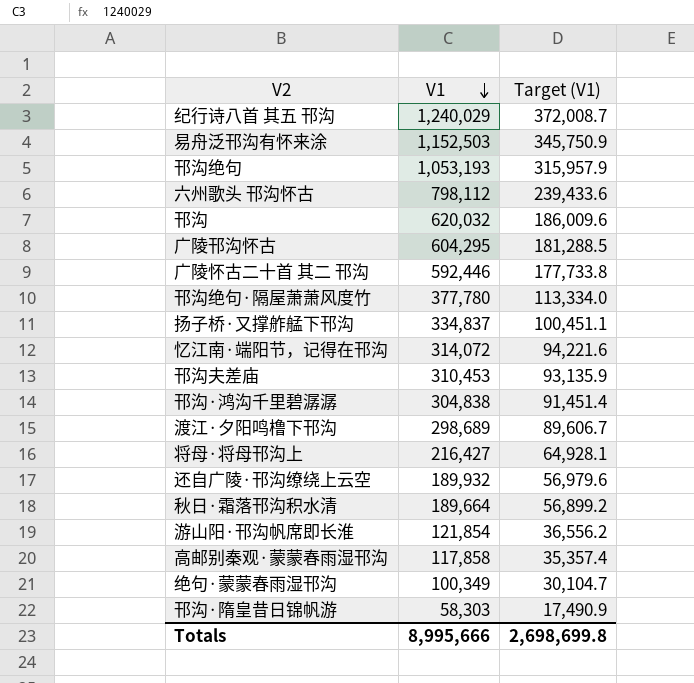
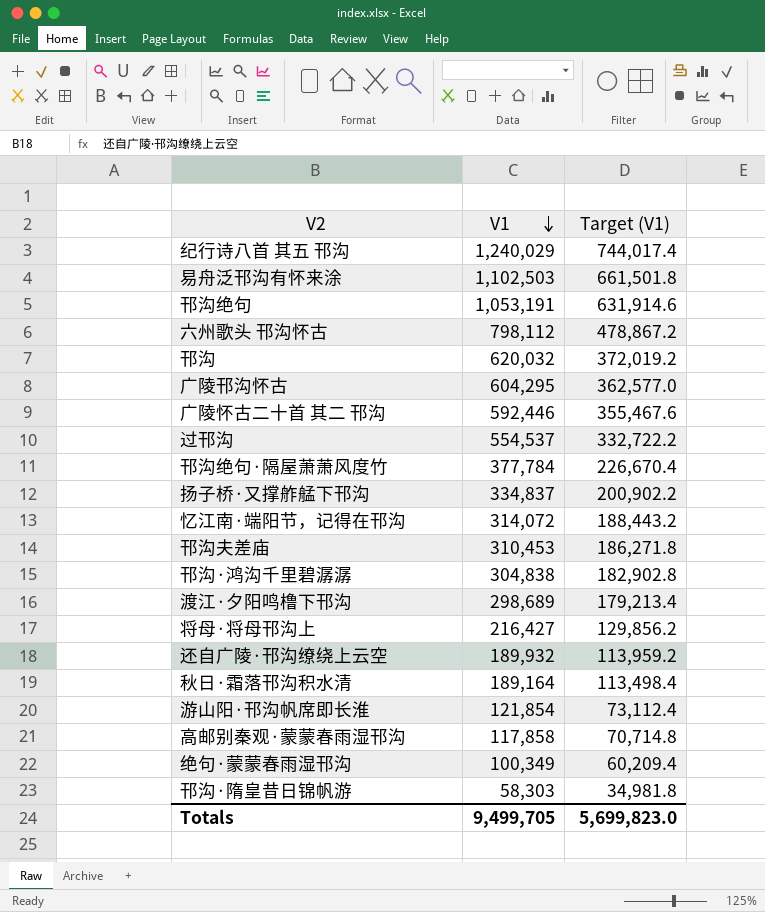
column Target (V1) | formula: [V1] * 0.3 -> [V1] * 0.6
易舟泛邗沟有怀来涂 | V1: 1,152,503 -> 1,102,503
邗沟绝句 | V1: 1,053,193 -> 1,053,191
row 过邗沟: none -> 554,537 | 332,722.2
邗沟绝句·隔屋萧萧风度竹 | V1: 377,780 -> 377,784
秋日·霜落邗沟积水清 | V1: 189,664 -> 189,164
Totals | V1: 8,995,666 -> 9,499,705
Totals | Target (V1): 2,698,699.8 -> 5,699,823.0

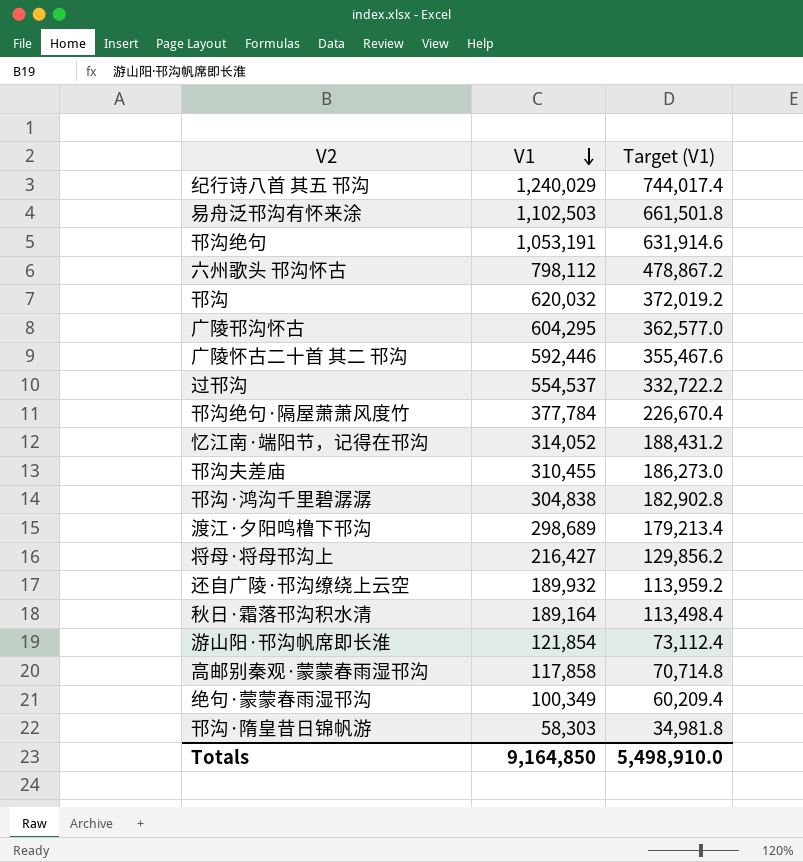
row 扬子桥·又撑舴艋下邗沟: 334,837 | 200,902.2 -> none
忆江南·端阳节，记得在邗沟 | V1: 314,072 -> 314,052
忆江南·端阳节，记得在邗沟 | Target (V1): 188,443.2 -> 188,431.2
邗沟夫差庙 | V1: 310,453 -> 310,455
邗沟夫差庙 | Target (V1): 186,271.8 -> 186,273.0
Totals | V1: 9,499,705 -> 9,164,850
Totals | Target (V1): 5,699,823.0 -> 5,498,910.0

